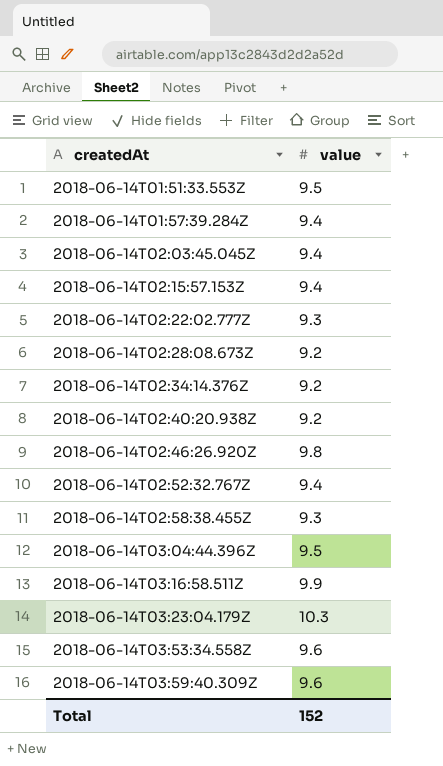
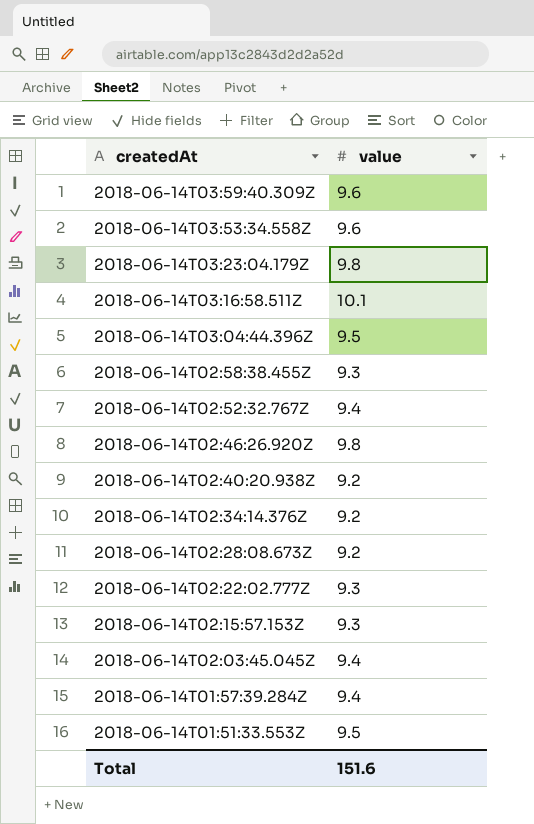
row order: createdAt ascending -> createdAt descending
2018-06-14T03:23:04.179Z | value: 10.3 -> 9.8
2018-06-14T03:16:58.511Z | value: 9.9 -> 10.1
2018-06-14T02:15:57.153Z | value: 9.4 -> 9.3
Total | value: 152 -> 151.6

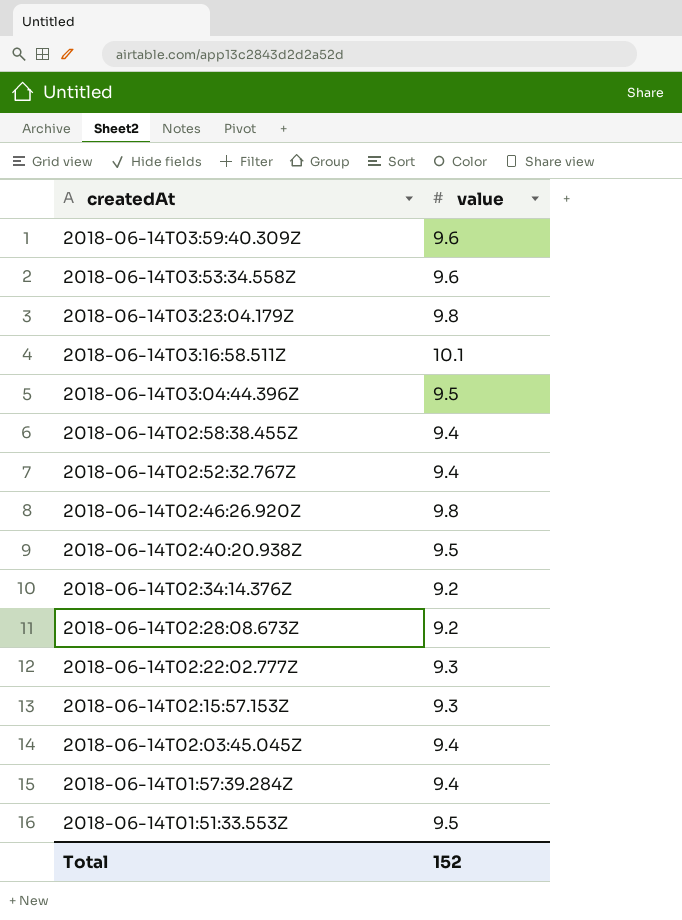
2018-06-14T02:58:38.455Z | value: 9.3 -> 9.4
2018-06-14T02:40:20.938Z | value: 9.2 -> 9.5
Total | value: 151.6 -> 152

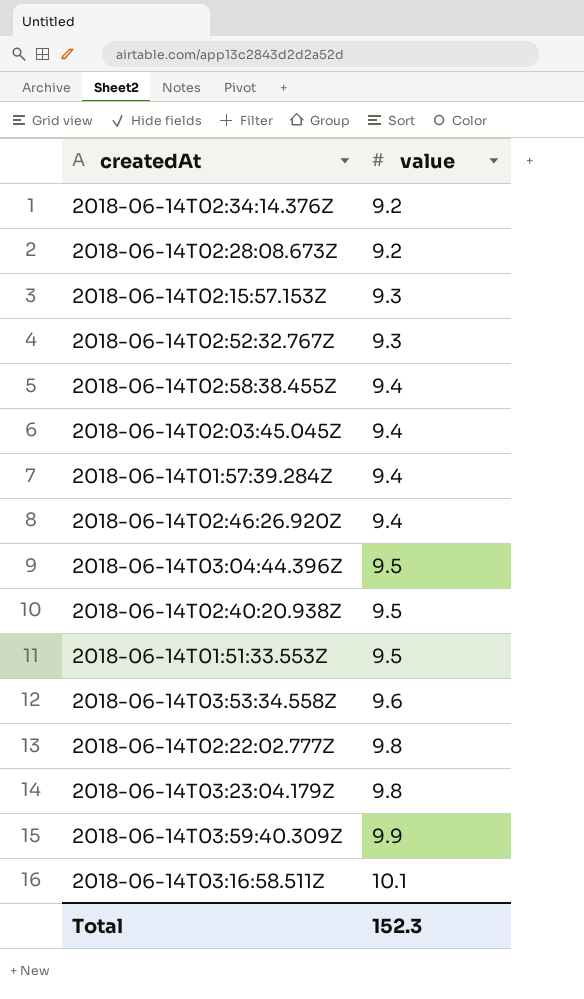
row order: createdAt descending -> value ascending
2018-06-14T02:52:32.767Z | value: 9.4 -> 9.3
2018-06-14T02:46:26.920Z | value: 9.8 -> 9.4
2018-06-14T02:22:02.777Z | value: 9.3 -> 9.8
2018-06-14T03:59:40.309Z | value: 9.6 -> 9.9
Total | value: 152 -> 152.3

